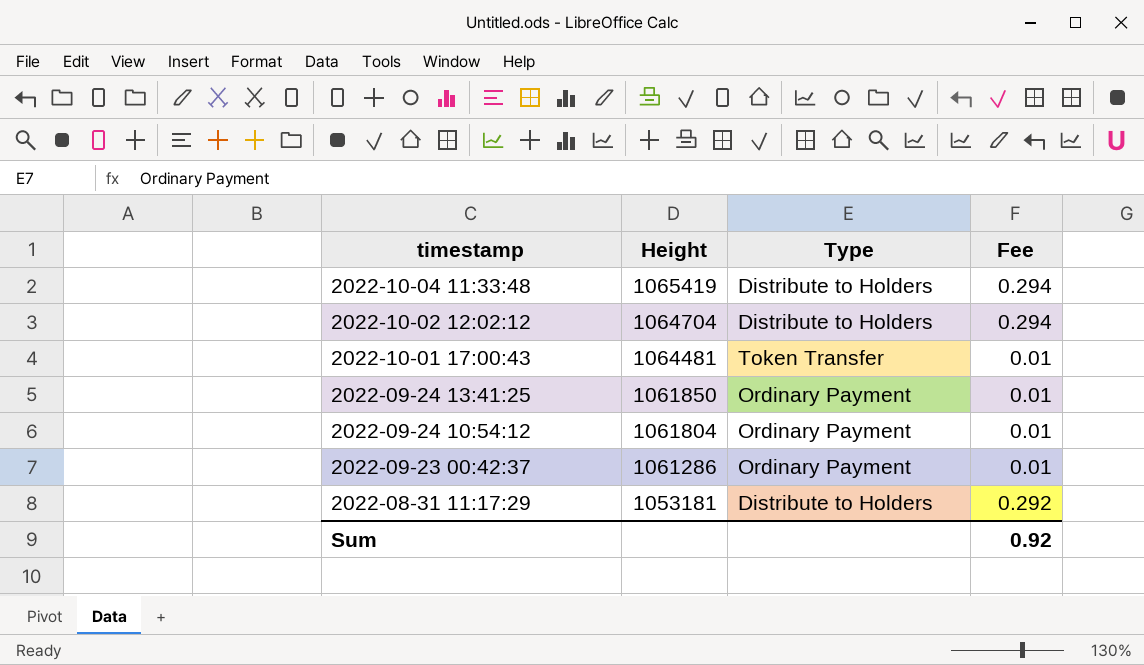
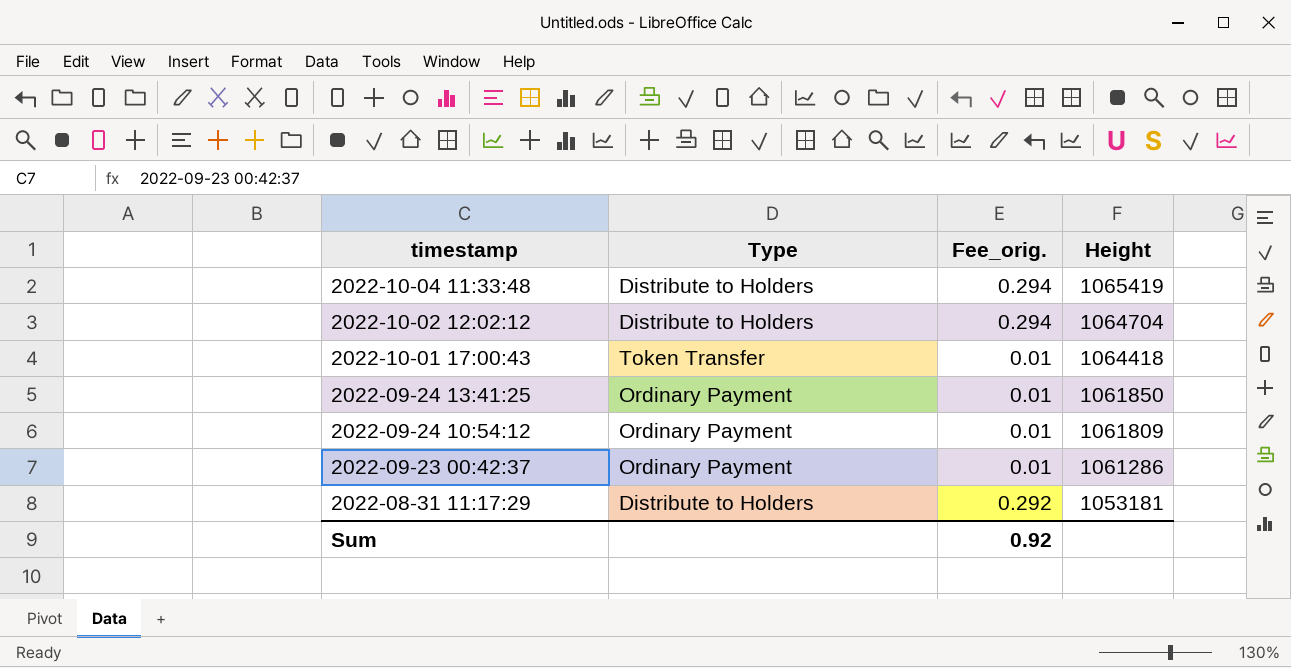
column name: Fee -> Fee_orig.
column Height | position: 2 -> 4
2022-10-01 17:00:43 | Height: 1064481 -> 1064418
2022-09-24 10:54:12 | Height: 1061804 -> 1061809

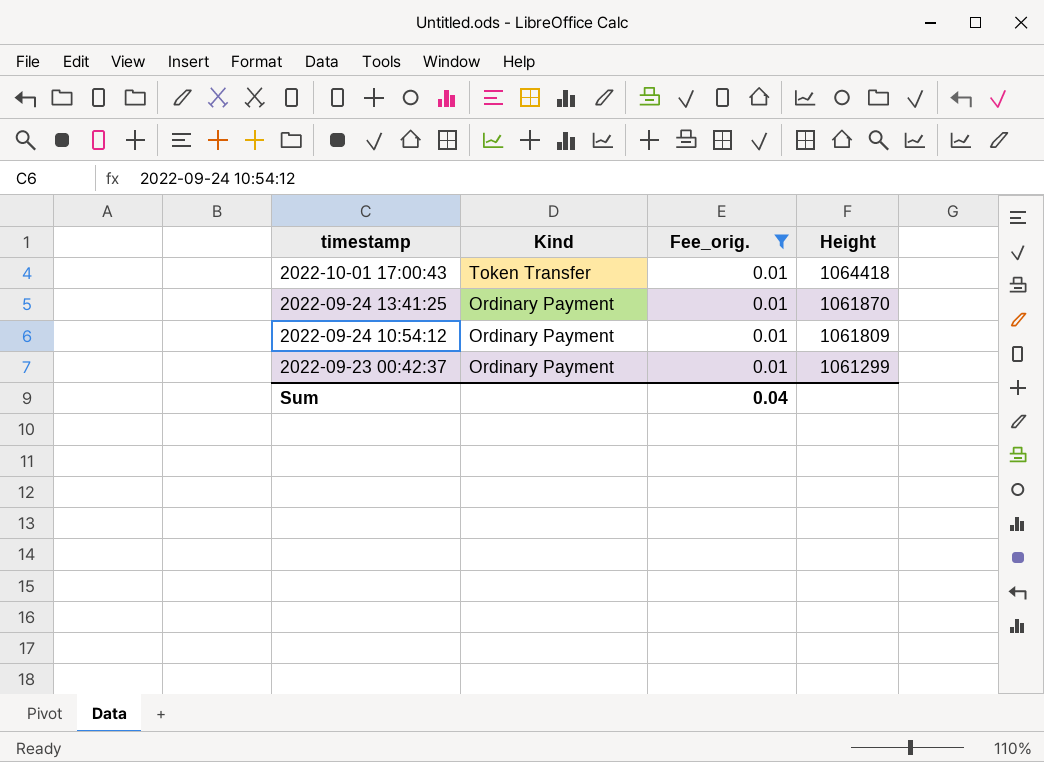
filter: none -> Fee_orig. = 0.01
column name: Type -> Kind
2022-09-24 13:41:25 | Height: 1061850 -> 1061870
2022-09-23 00:42:37 | Height: 1061286 -> 1061299
Sum | Fee_orig.: 0.92 -> 0.04

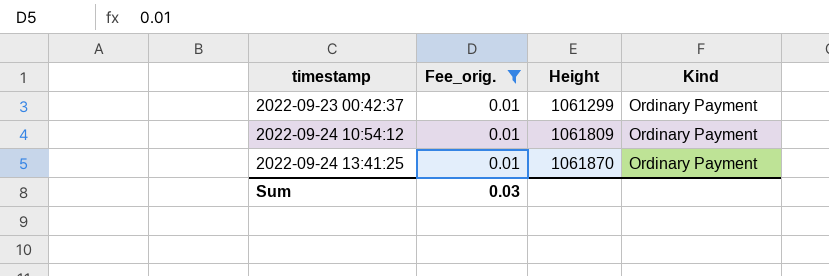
row order: timestamp descending -> timestamp ascending
column Kind | position: 2 -> 4
row 2022-10-01 17:00:43: Token Transfer | 0.01 | 1064418 -> none
Sum | Fee_orig.: 0.04 -> 0.03

